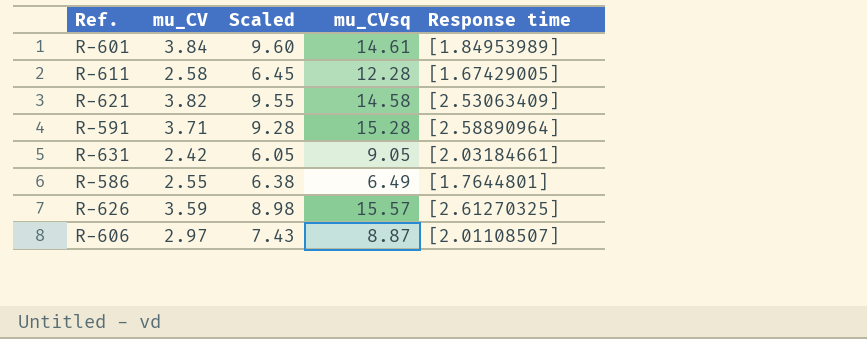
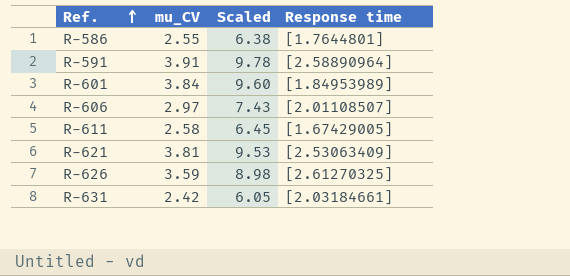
row order: none -> Ref. ascending
column mu_CVsq | position: 4 -> none
R-591 | mu_CV: 3.71 -> 3.91
R-591 | Scaled: 9.28 -> 9.78
R-621 | mu_CV: 3.82 -> 3.81
R-621 | Scaled: 9.55 -> 9.53

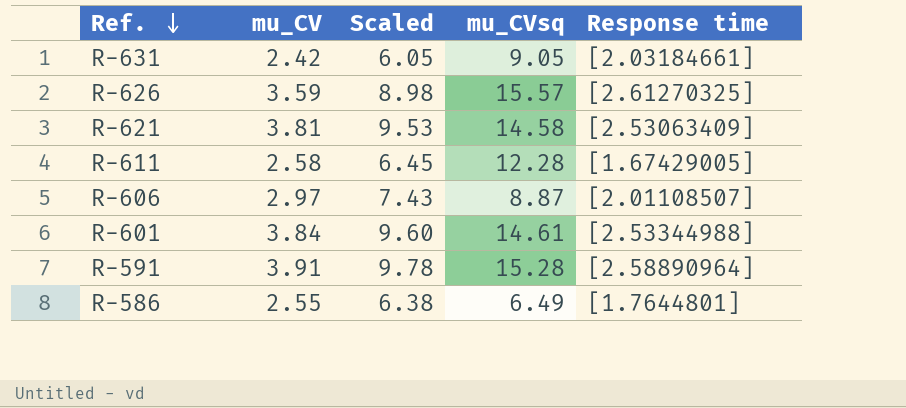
row order: Ref. ascending -> Ref. descending
column mu_CVsq | position: none -> 4
R-601 | Response time: [1.84953989] -> [2.53344988]

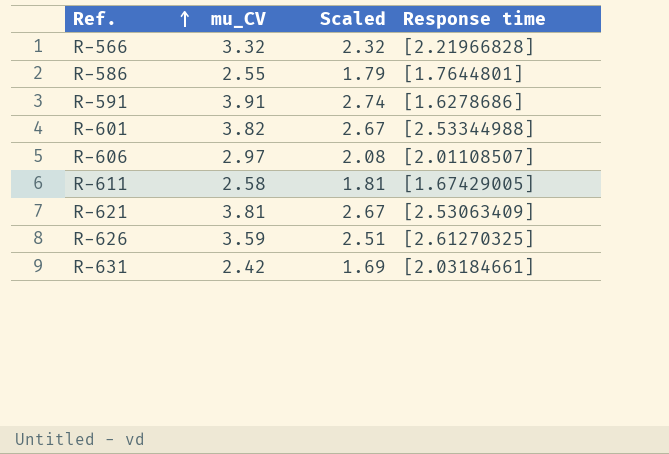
row order: Ref. descending -> Ref. ascending
column mu_CVsq | position: 4 -> none
column Scaled | formula: [mu_CV] * 2.5 -> [mu_CV] * 0.7
row R-566: none -> 3.32 | 2.32 | [2.21966828]
R-591 | Response time: [2.58890964] -> [1.6278686]
R-601 | mu_CV: 3.84 -> 3.82

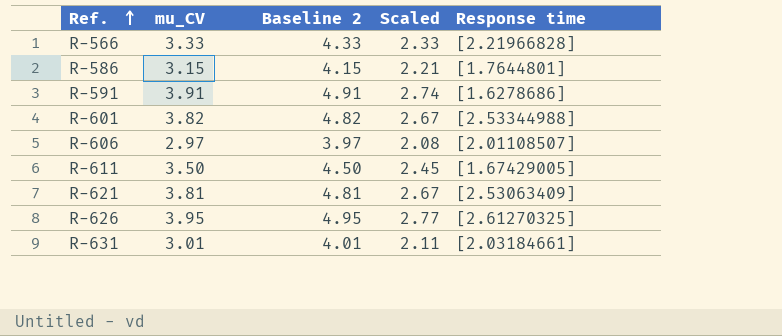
column Baseline 2 | formula: none -> [mu_CV] + 1
R-566 | mu_CV: 3.32 -> 3.33
R-566 | Scaled: 2.32 -> 2.33
R-586 | mu_CV: 2.55 -> 3.15
R-586 | Scaled: 1.79 -> 2.21
R-611 | mu_CV: 2.58 -> 3.50
R-611 | Scaled: 1.81 -> 2.45
R-626 | mu_CV: 3.59 -> 3.95
R-626 | Scaled: 2.51 -> 2.77
R-631 | mu_CV: 2.42 -> 3.01
R-631 | Scaled: 1.69 -> 2.11

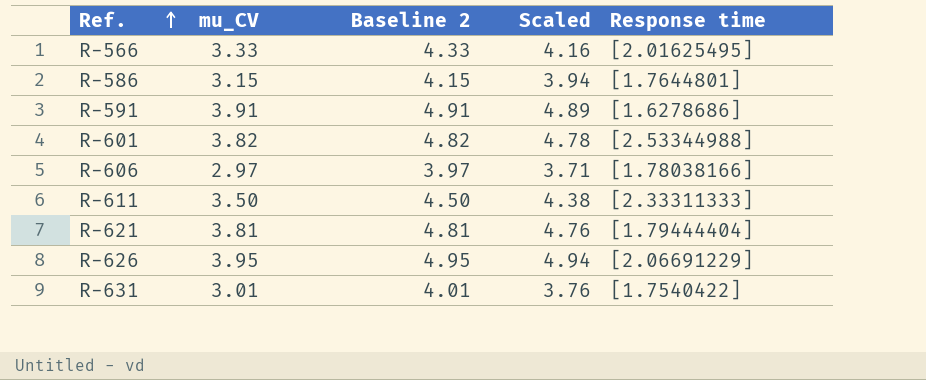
column Scaled | formula: [mu_CV] * 0.7 -> [mu_CV] * 1.25
R-566 | Response time: [2.21966828] -> [2.01625495]
R-606 | Response time: [2.01108507] -> [1.78038166]
R-611 | Response time: [1.67429005] -> [2.33311333]
R-621 | Response time: [2.53063409] -> [1.79444404]
R-626 | Response time: [2.61270325] -> [2.06691229]
R-631 | Response time: [2.03184661] -> [1.7540422]

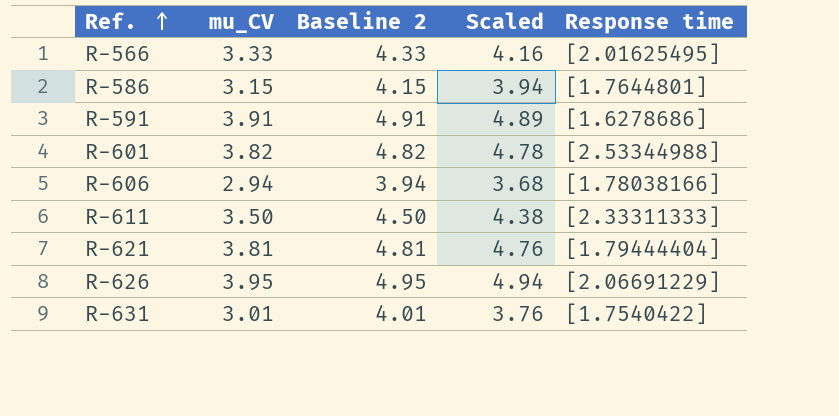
R-606 | mu_CV: 2.97 -> 2.94
R-606 | Baseline 2: 3.97 -> 3.94
R-606 | Scaled: 3.71 -> 3.68

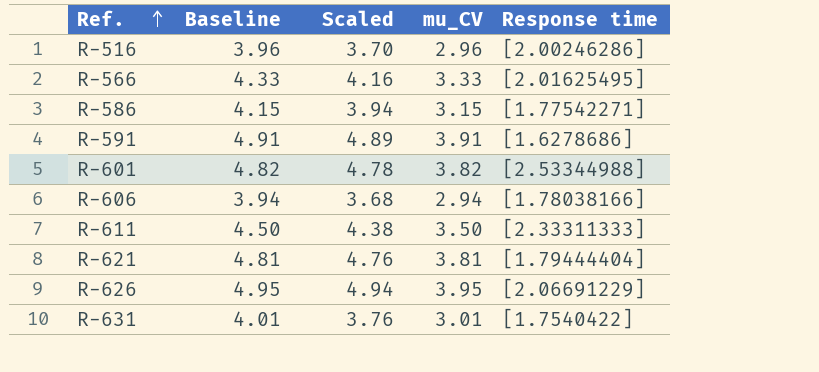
column name: Baseline 2 -> Baseline
column mu_CV | position: 2 -> 4
row R-516: none -> 3.96 | 3.70 | 2.96 | [2.00246286]
R-586 | Response time: [1.7644801] -> [1.77542271]

